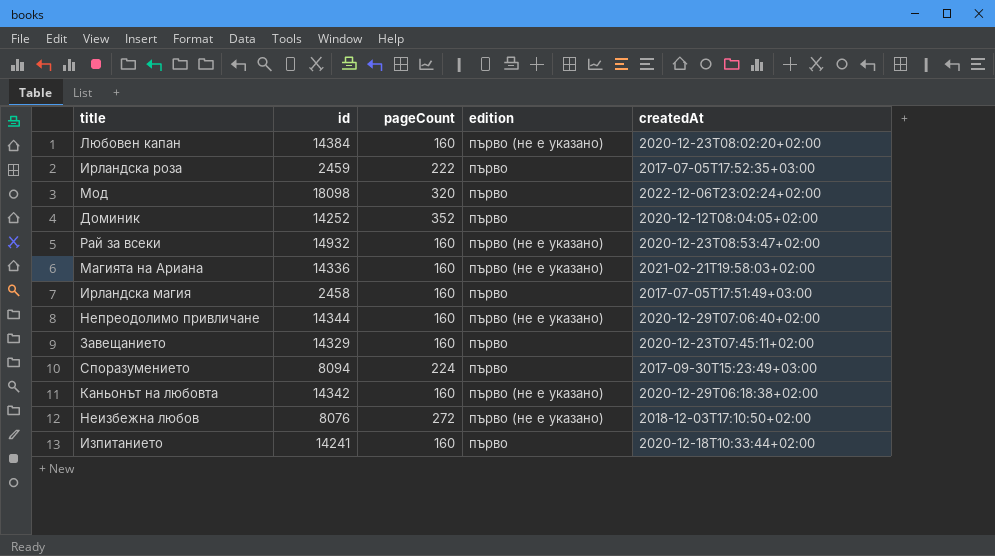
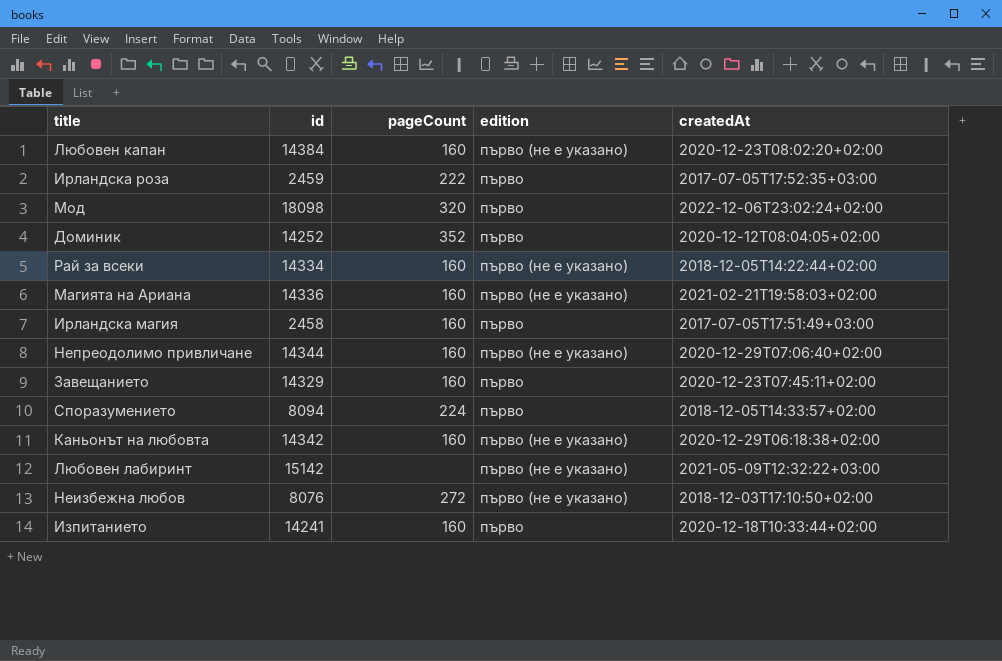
Рай за всеки | id: 14932 -> 14334
Рай за всеки | createdAt: 2020-12-23T08:53:47+02:00 -> 2018-12-05T14:22:44+02:00
Споразумението | createdAt: 2017-09-30T15:23:49+03:00 -> 2018-12-05T14:33:57+02:00
row Любовен лабиринт: none -> 15142 | none | първо (не е указано) | 2021-05-09T12:32:22+03:00

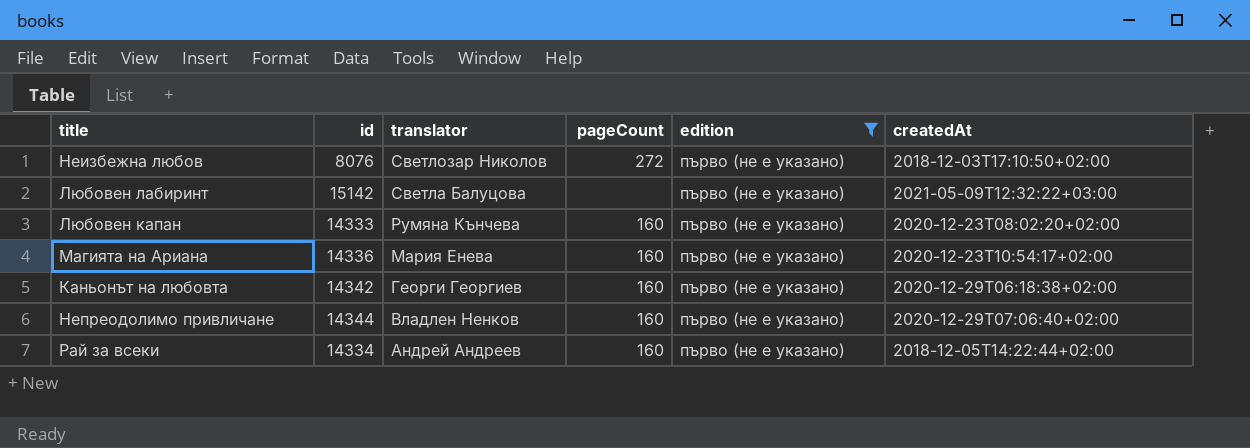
filter: none -> edition = първо (не е указано)
row order: none -> translator descending
column translator | position: none -> 3
Любовен капан | id: 14384 -> 14333
Магията на Ариана | createdAt: 2021-02-21T19:58:03+02:00 -> 2020-12-23T10:54:17+02:00

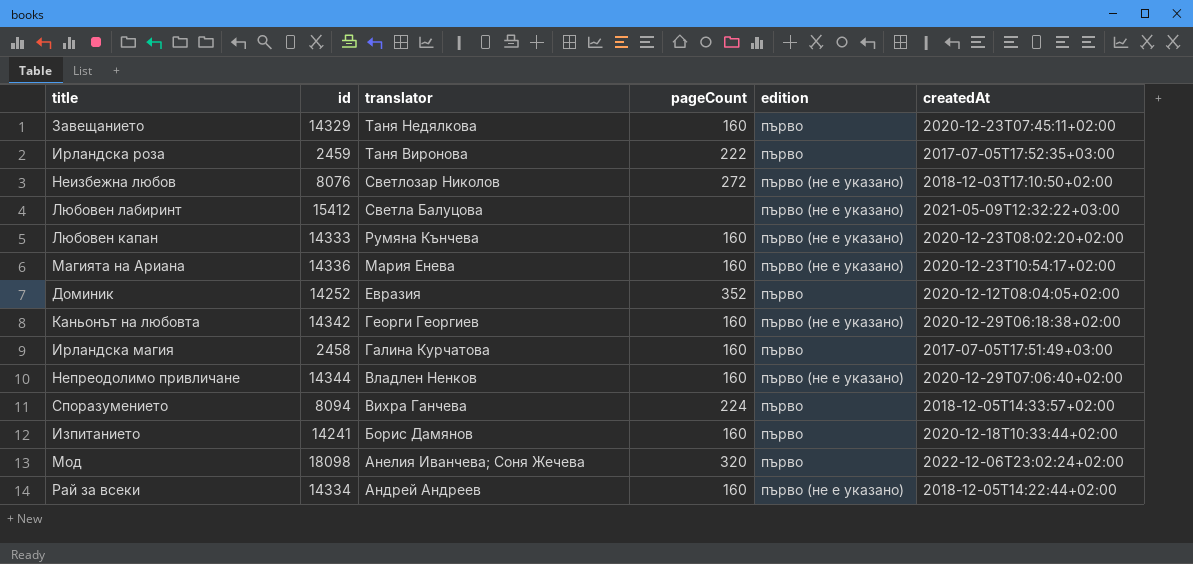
filter: edition = първо (не е указано) -> none
Любовен лабиринт | id: 15142 -> 15412

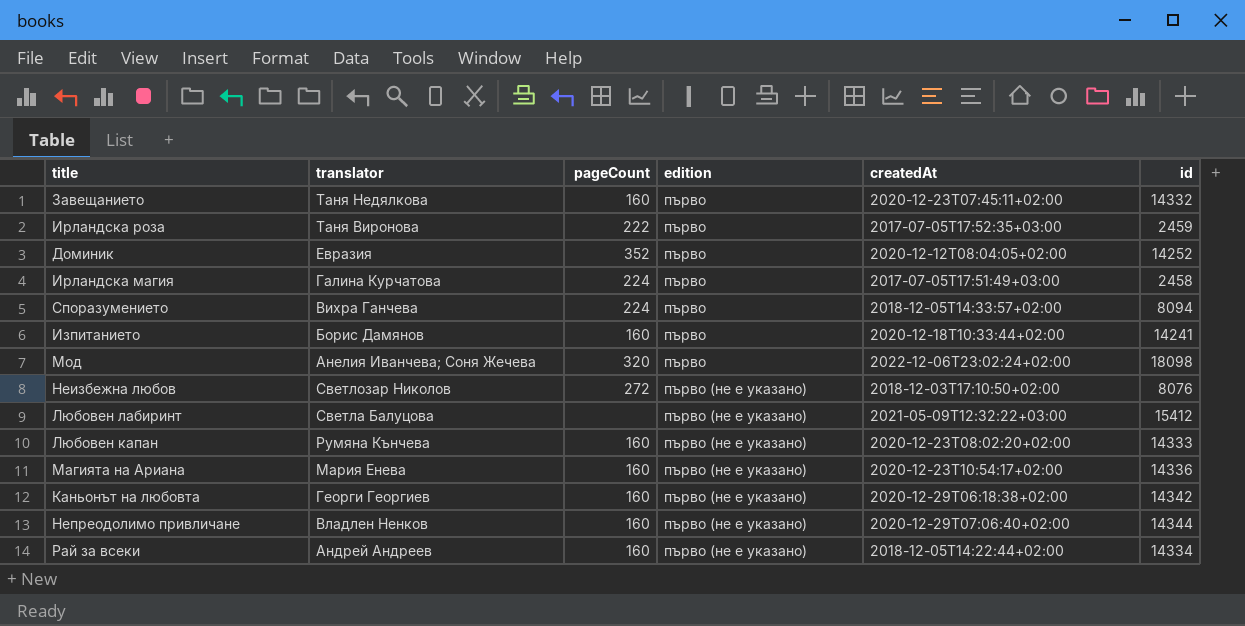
row order: translator descending -> edition ascending
column id | position: 2 -> 6
Завещанието | id: 14329 -> 14332
Ирландска магия | pageCount: 160 -> 224

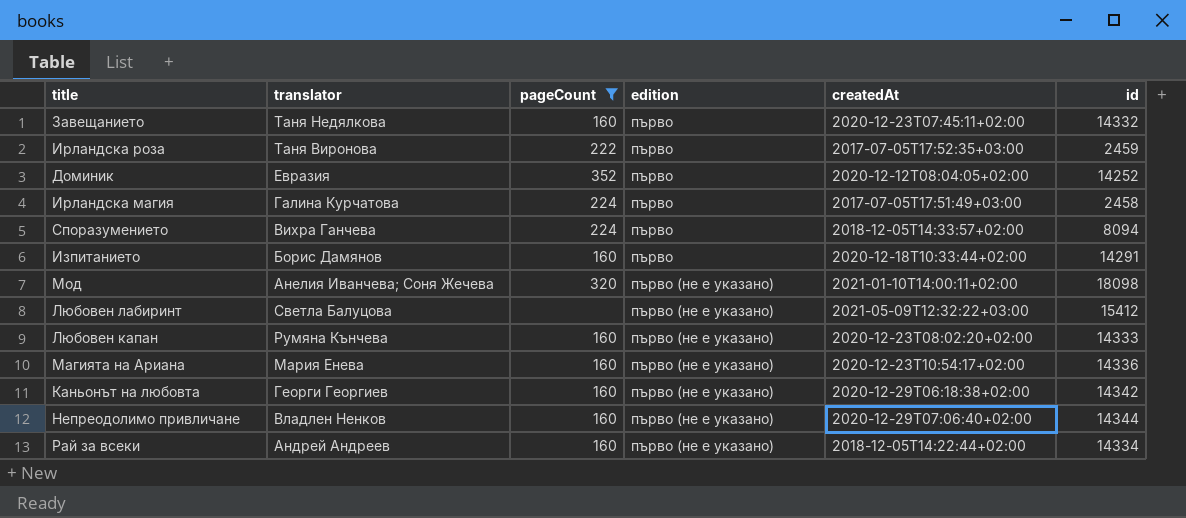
filter: none -> pageCount != 272
Изпитанието | id: 14241 -> 14291
Мод | edition: първо -> първо (не е указано)
Мод | createdAt: 2022-12-06T23:02:24+02:00 -> 2021-01-10T14:00:11+02:00

